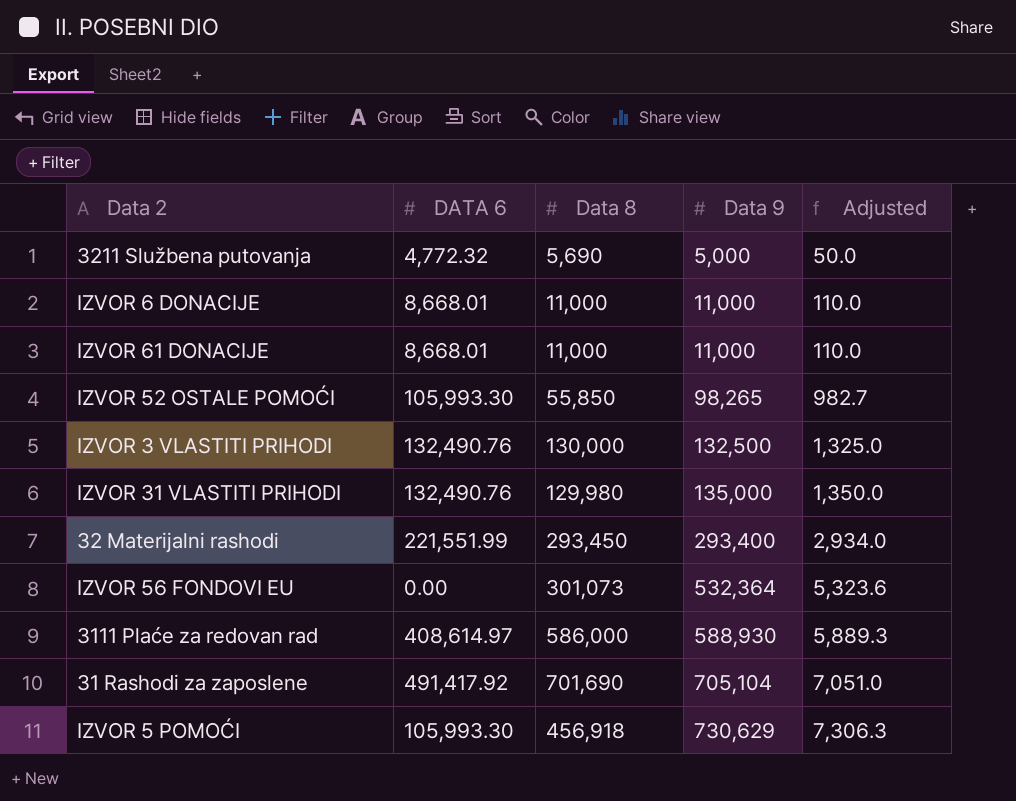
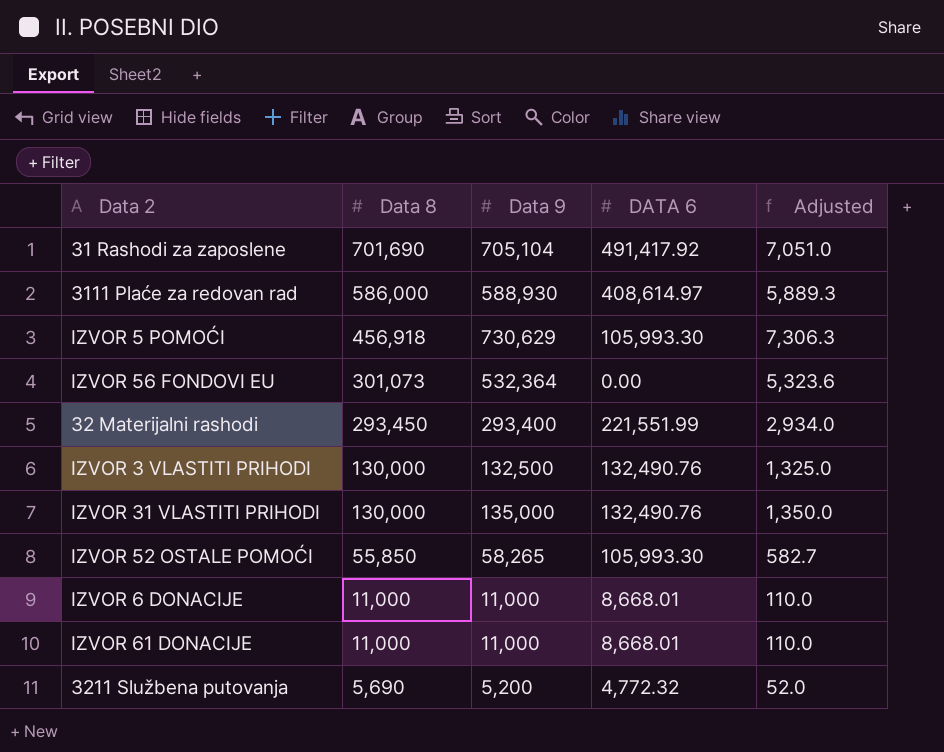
row order: Data 9 ascending -> Data 8 descending
column DATA 6 | position: 2 -> 4
IZVOR 31 VLASTITI PRIHODI | Data 8: 129,980 -> 130,000
IZVOR 52 OSTALE POMOĆI | Data 9: 98,265 -> 58,265
IZVOR 52 OSTALE POMOĆI | Adjusted: 982.7 -> 582.7
3211 Službena putovanja | Data 9: 5,000 -> 5,200
3211 Službena putovanja | Adjusted: 50.0 -> 52.0

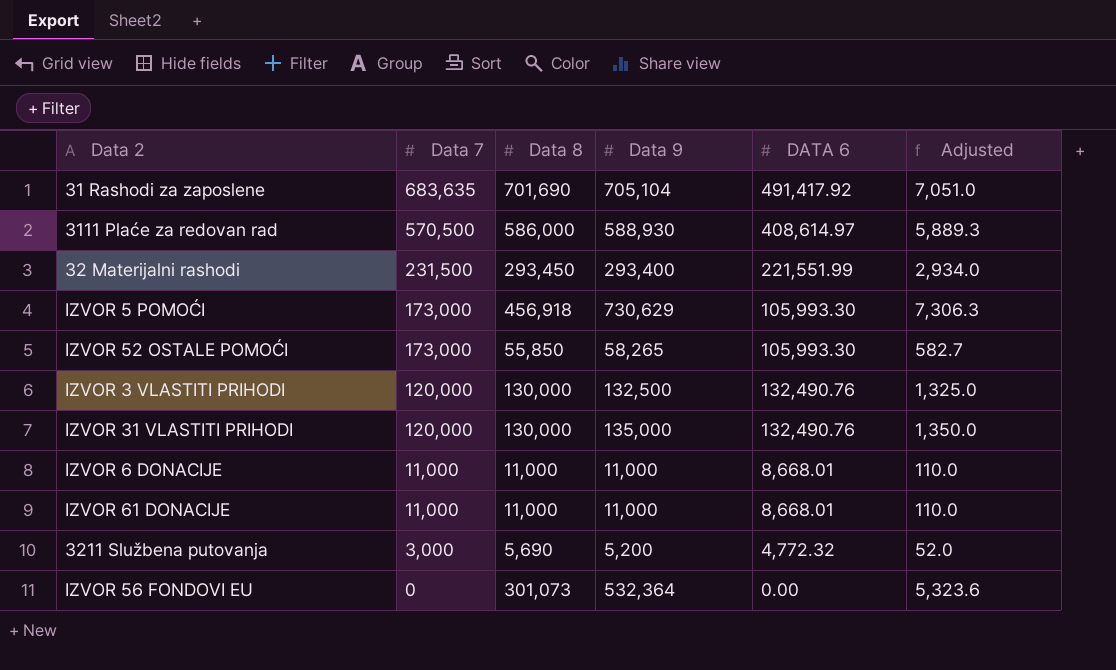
row order: Data 8 descending -> Data 7 descending
column Data 7 | position: none -> 2

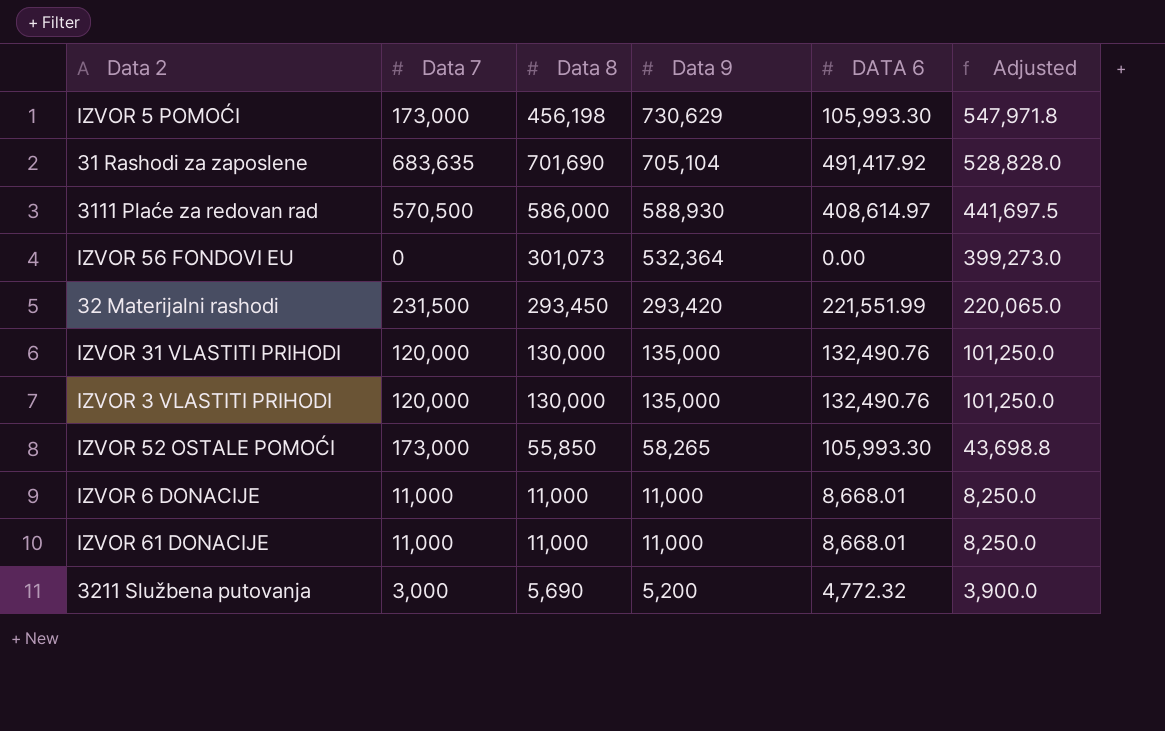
row order: Data 7 descending -> Data 9 descending
column Adjusted | formula: [Data 9] * 0.01 -> [Data 9] * 0.75
IZVOR 5 POMOĆI | Data 8: 456,918 -> 456,198
32 Materijalni rashodi | Data 9: 293,400 -> 293,420
IZVOR 3 VLASTITI PRIHODI | Data 9: 132,500 -> 135,000

